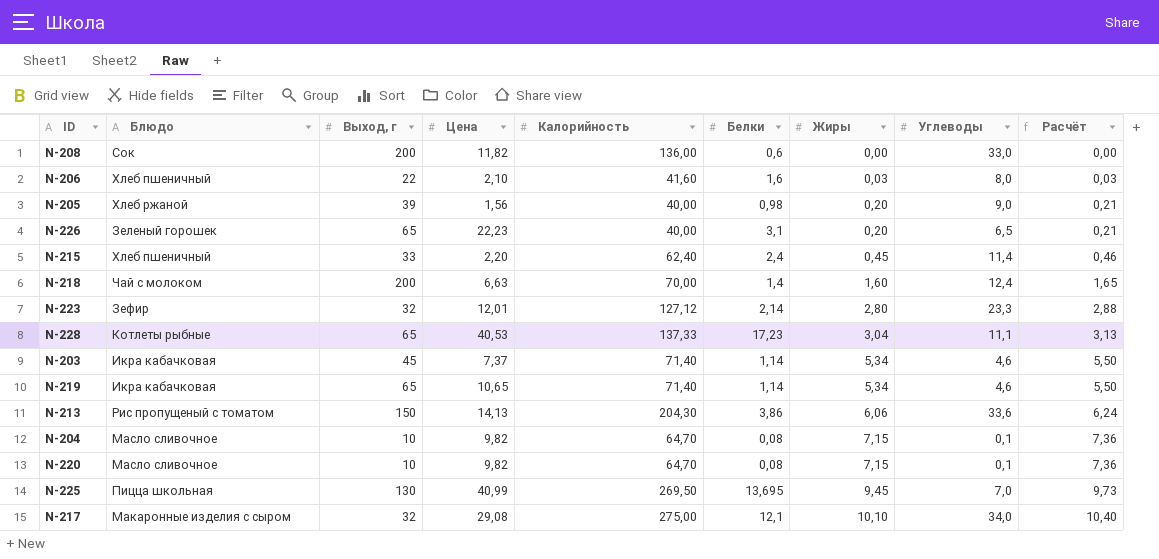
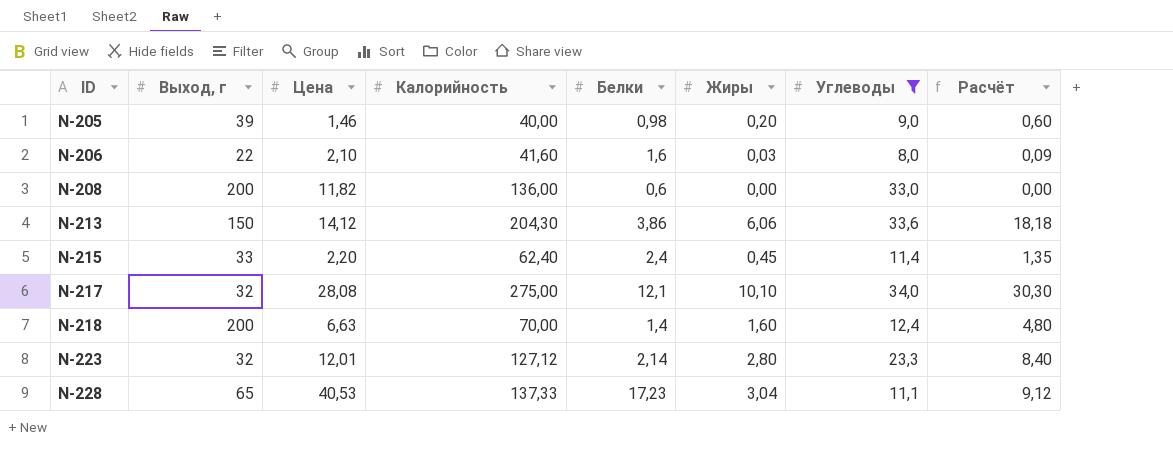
filter: none -> Углеводы >= 8,0
row order: Жиры ascending -> ID ascending
column Блюдо | position: 2 -> none
column Расчёт | formula: [Жиры] * 1,03 -> [Жиры] * 3
N-205 | Цена: 1,56 -> 1,46
N-213 | Цена: 14,13 -> 14,12
N-217 | Цена: 29,08 -> 28,08

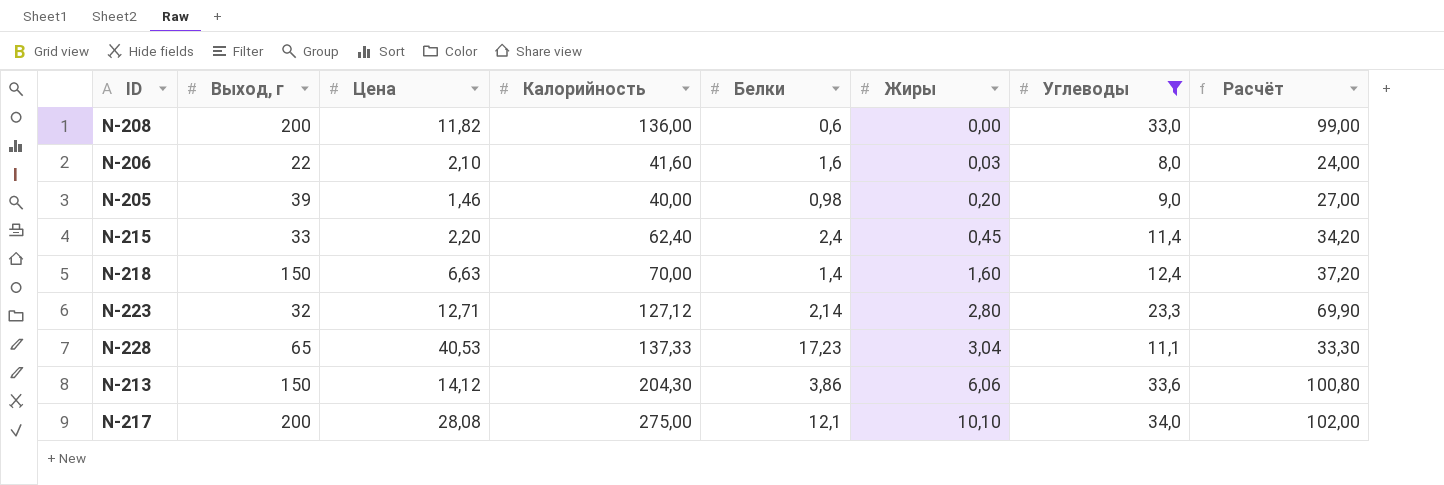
row order: ID ascending -> Жиры ascending
column Расчёт | formula: [Жиры] * 3 -> [Углеводы] * 3
N-218 | Выход, г: 200 -> 150
N-223 | Цена: 12,01 -> 12,71
N-217 | Выход, г: 32 -> 200

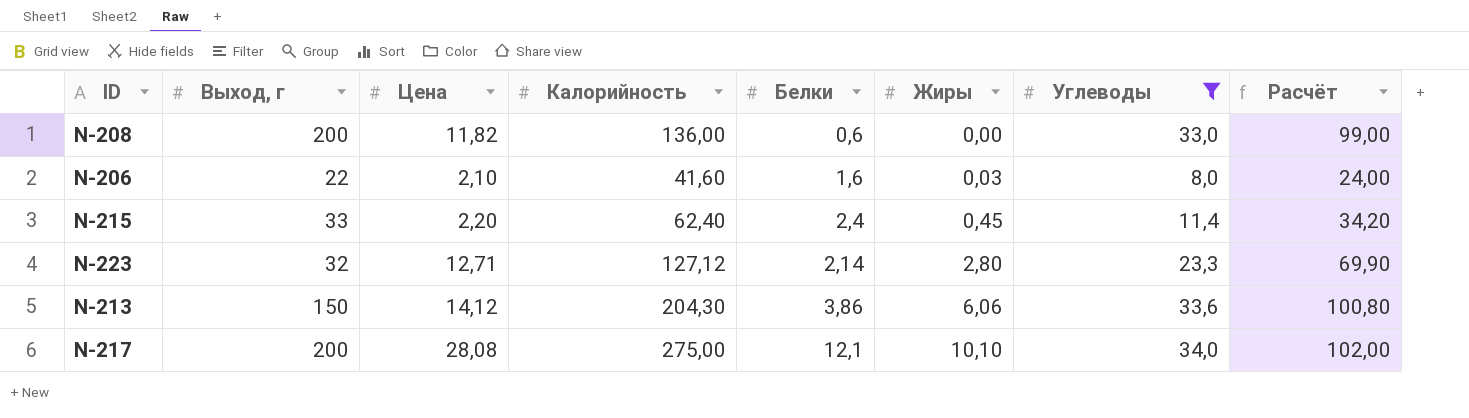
row N-205: 39 | 1,46 | 40,00 | 0,98 | 0,20 | 9,0 | 27,00 -> none
row N-218: 150 | 6,63 | 70,00 | 1,4 | 1,60 | 12,4 | 37,20 -> none
row N-228: 65 | 40,53 | 137,33 | 17,23 | 3,04 | 11,1 | 33,30 -> none

